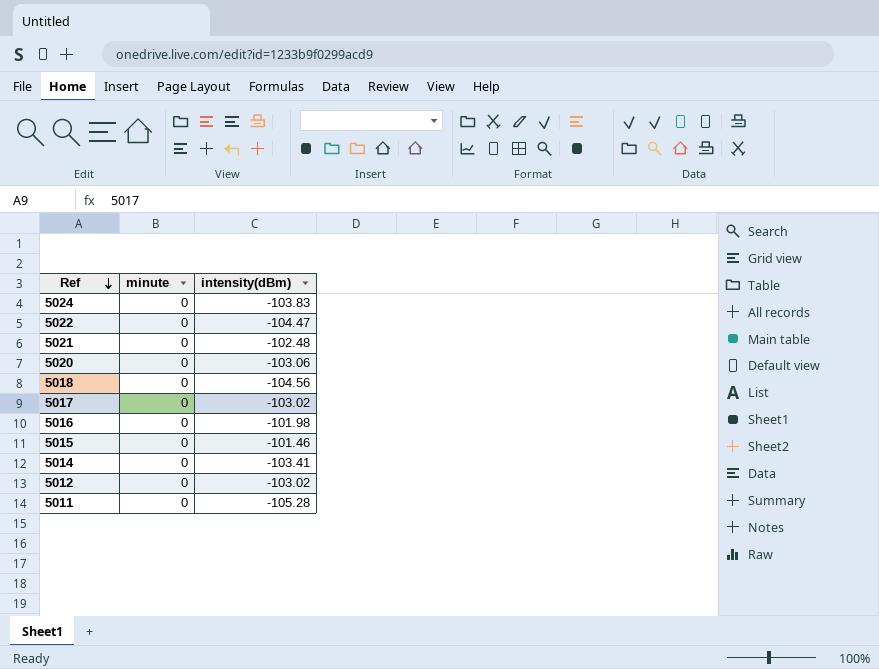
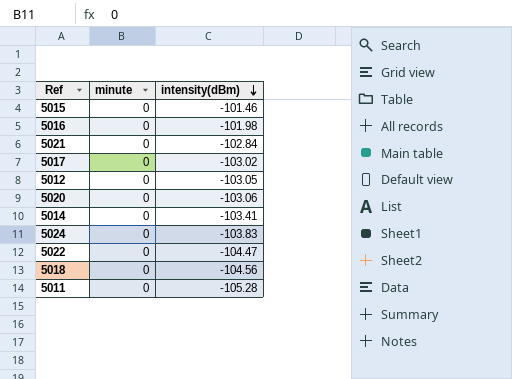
row order: Ref descending -> intensity(dBm) descending
5021 | intensity(dBm): -102.48 -> -102.84
5012 | intensity(dBm): -103.02 -> -103.05

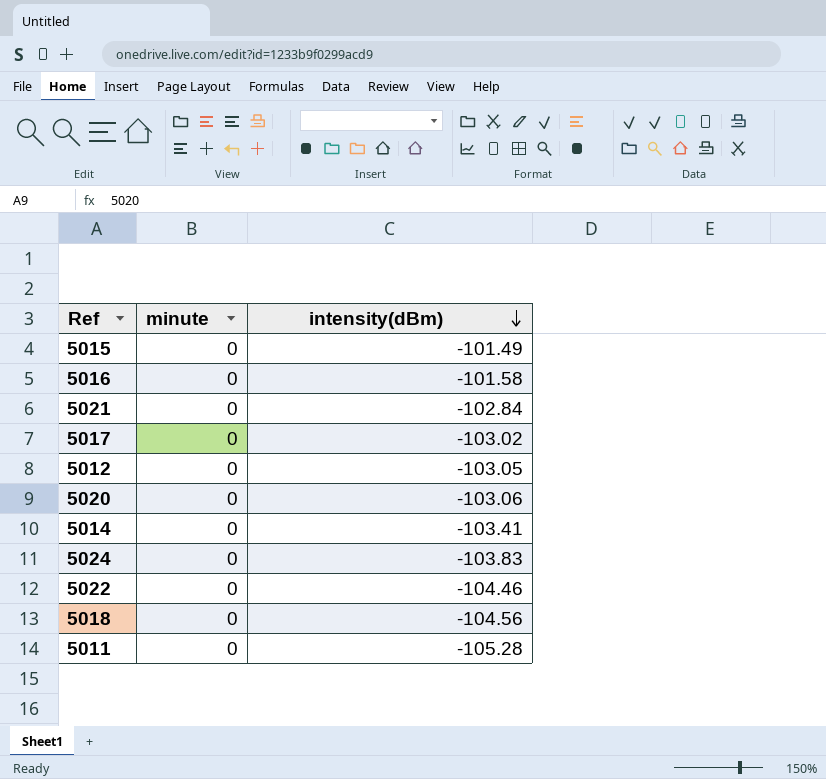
5015 | intensity(dBm): -101.46 -> -101.49
5016 | intensity(dBm): -101.98 -> -101.58
5022 | intensity(dBm): -104.47 -> -104.46

